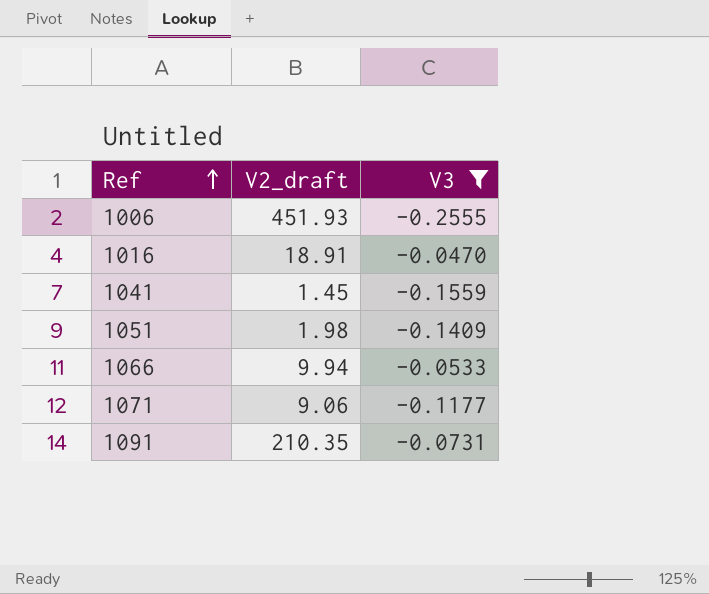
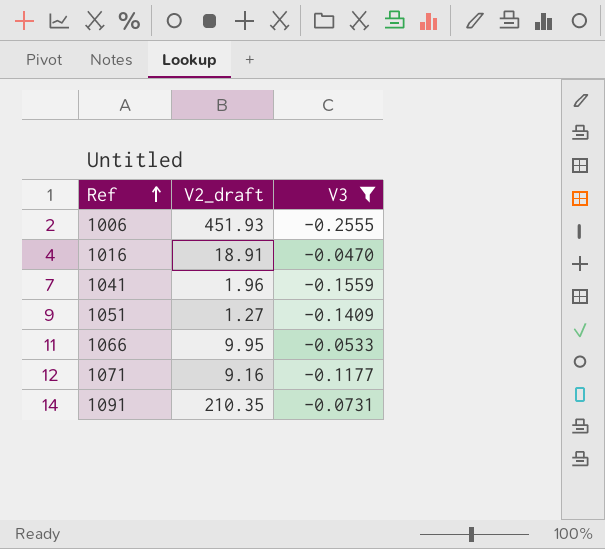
1041 | V2_draft: 1.45 -> 1.96
1051 | V2_draft: 1.98 -> 1.27
1066 | V2_draft: 9.94 -> 9.95
1071 | V2_draft: 9.06 -> 9.16

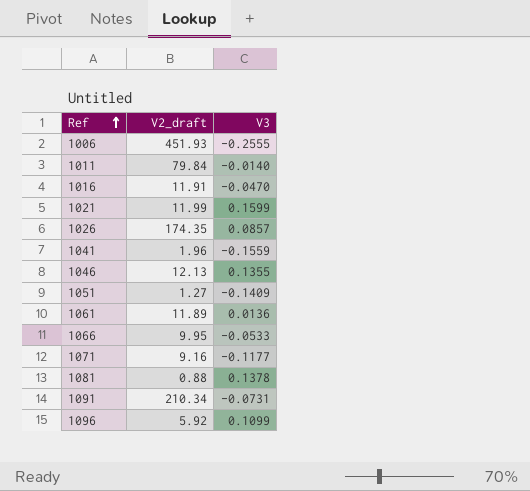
filter: V3 <= -0.0470 -> none
1016 | V2_draft: 18.91 -> 11.91
1091 | V2_draft: 210.35 -> 210.34

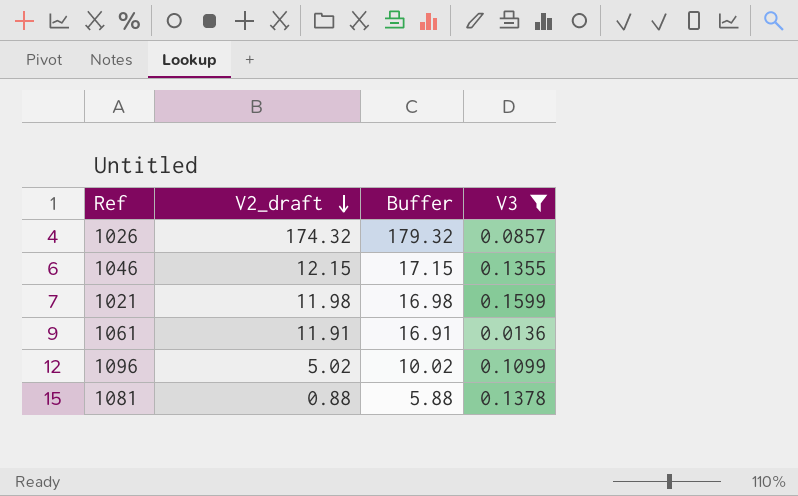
filter: none -> V3 >= 0.0136
row order: Ref ascending -> V2_draft descending
column Buffer | formula: none -> [V2_draft] + 5
1026 | V2_draft: 174.35 -> 174.32
1046 | V2_draft: 12.13 -> 12.15
1021 | V2_draft: 11.99 -> 11.98
1061 | V2_draft: 11.89 -> 11.91
1096 | V2_draft: 5.92 -> 5.02

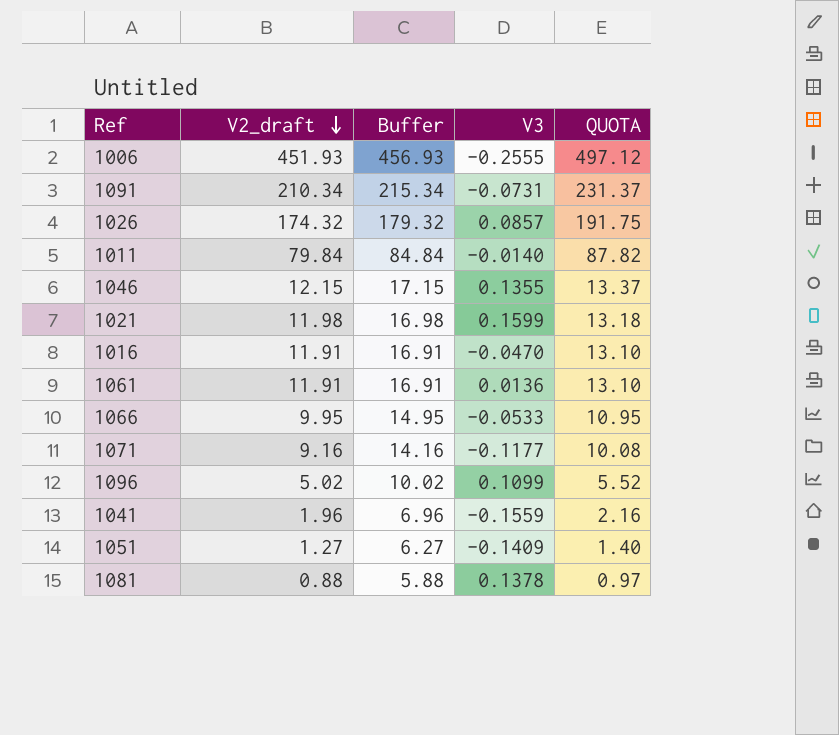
filter: V3 >= 0.0136 -> none
column QUOTA | formula: none -> [V2_draft] * 1.1

